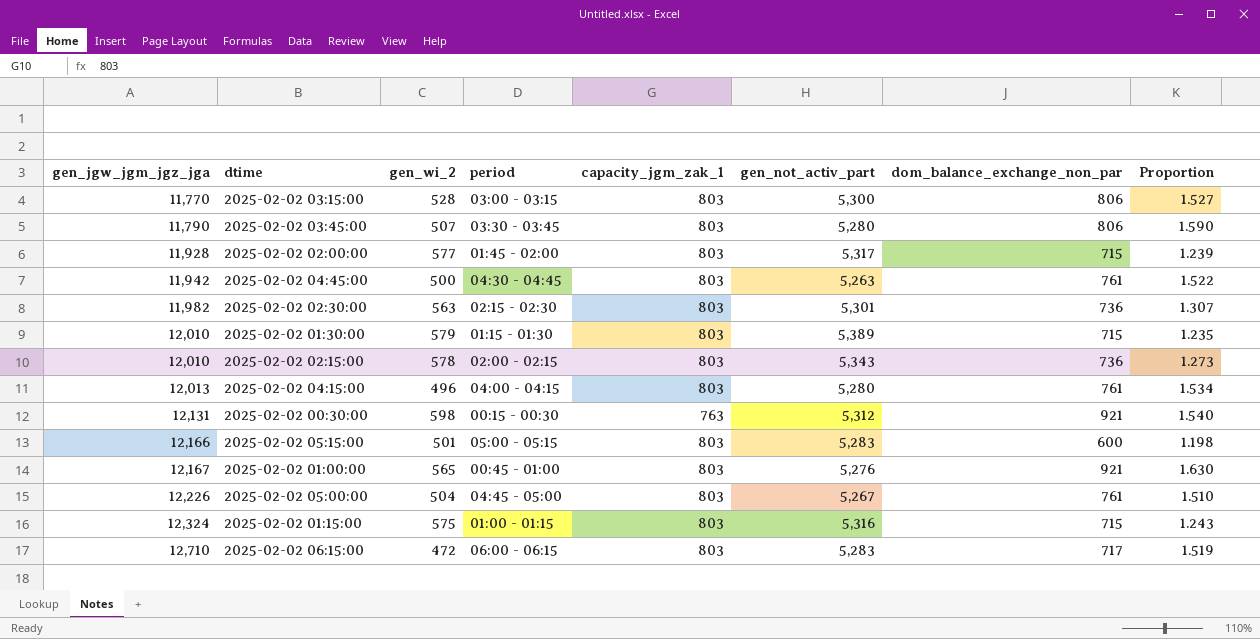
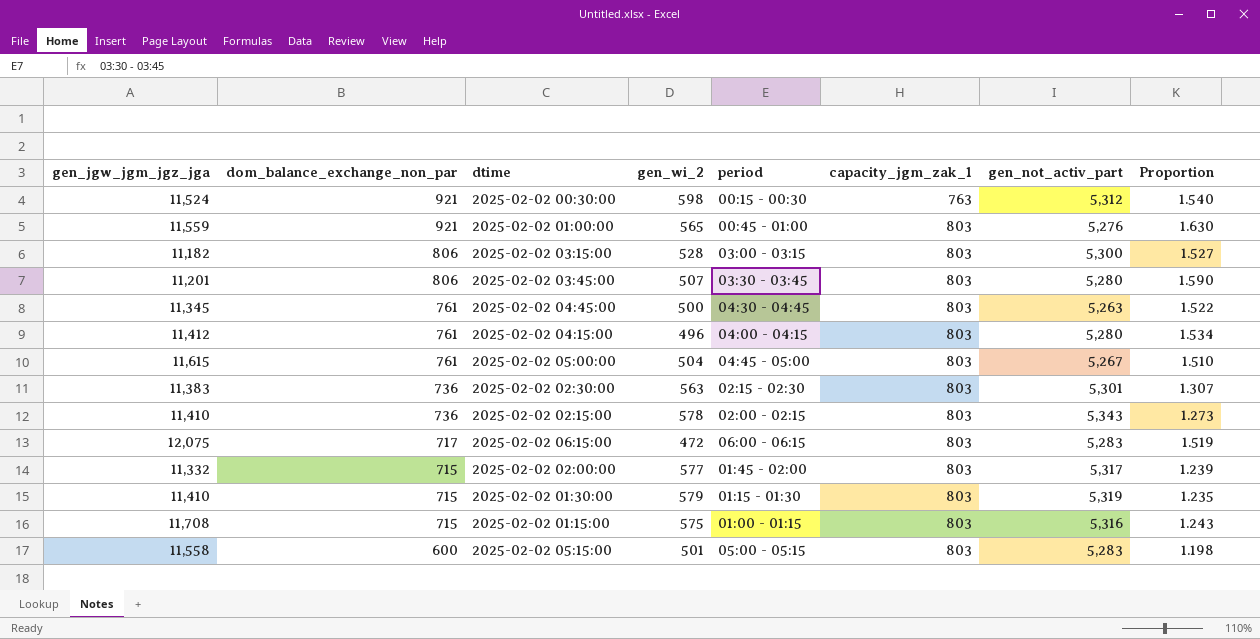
row order: gen_jgw_jgm_jgz_jga ascending -> dom_balance_exchange_non_par descending
column dom_balance_exchange_non_par | position: 7 -> 2
2025-02-02 00:30:00 | gen_jgw_jgm_jgz_jga: 12,131 -> 11,524
2025-02-02 01:00:00 | gen_jgw_jgm_jgz_jga: 12,167 -> 11,559
2025-02-02 03:15:00 | gen_jgw_jgm_jgz_jga: 11,770 -> 11,182
2025-02-02 03:45:00 | gen_jgw_jgm_jgz_jga: 11,790 -> 11,201
2025-02-02 04:45:00 | gen_jgw_jgm_jgz_jga: 11,942 -> 11,345
2025-02-02 04:15:00 | gen_jgw_jgm_jgz_jga: 12,013 -> 11,412
2025-02-02 05:00:00 | gen_jgw_jgm_jgz_jga: 12,226 -> 11,615
2025-02-02 02:30:00 | gen_jgw_jgm_jgz_jga: 11,982 -> 11,383
2025-02-02 02:15:00 | gen_jgw_jgm_jgz_jga: 12,010 -> 11,410
2025-02-02 06:15:00 | gen_jgw_jgm_jgz_jga: 12,710 -> 12,075
2025-02-02 02:00:00 | gen_jgw_jgm_jgz_jga: 11,928 -> 11,332
2025-02-02 01:30:00 | gen_jgw_jgm_jgz_jga: 12,010 -> 11,410
2025-02-02 01:30:00 | gen_not_activ_part: 5,389 -> 5,319
2025-02-02 01:15:00 | gen_jgw_jgm_jgz_jga: 12,324 -> 11,708
2025-02-02 05:15:00 | gen_jgw_jgm_jgz_jga: 12,166 -> 11,558

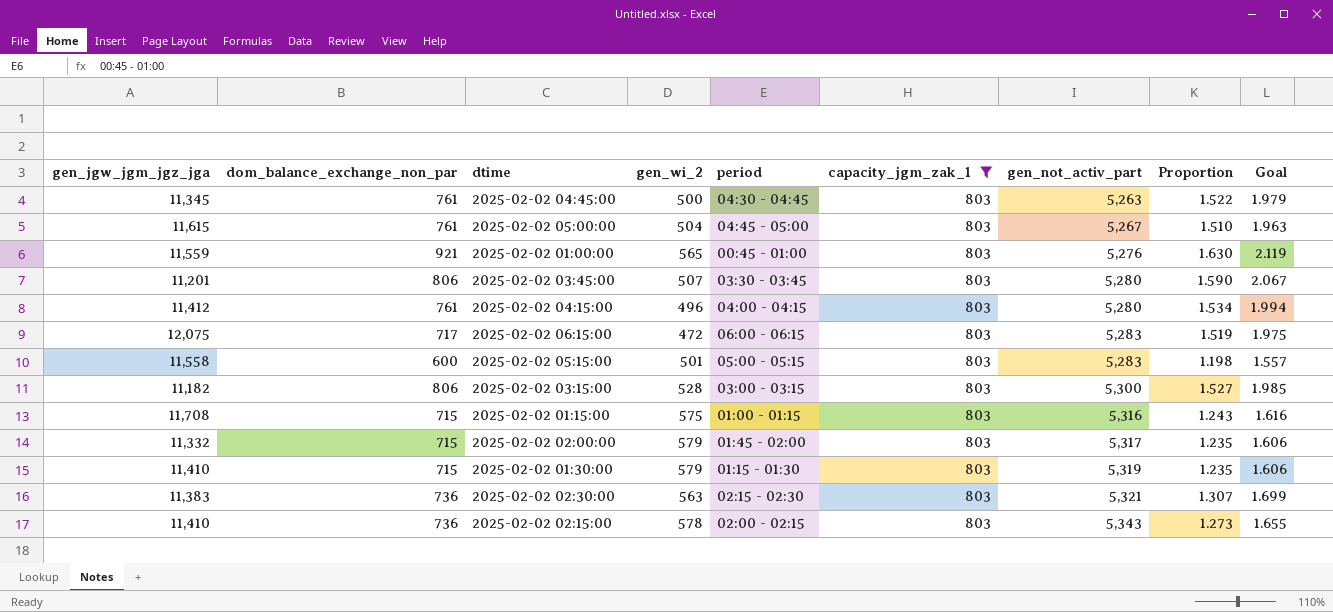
filter: none -> capacity_jgm_zak_1 = 803
row order: dom_balance_exchange_non_par descending -> gen_not_activ_part ascending
column Goal | formula: none -> [Proportion] * 1.3
2025-02-02 02:00:00 | gen_wi_2: 577 -> 579
2025-02-02 02:00:00 | Proportion: 1.239 -> 1.235
2025-02-02 02:30:00 | gen_not_activ_part: 5,301 -> 5,321

